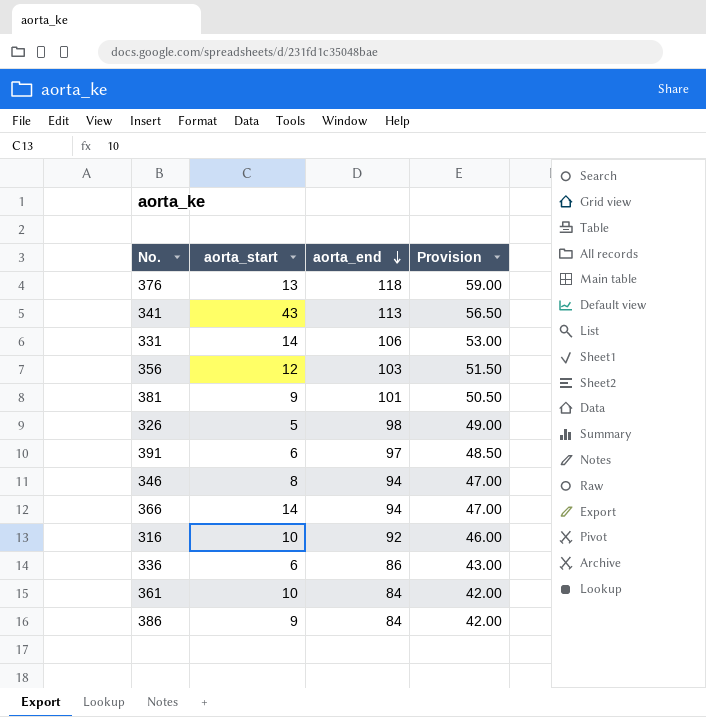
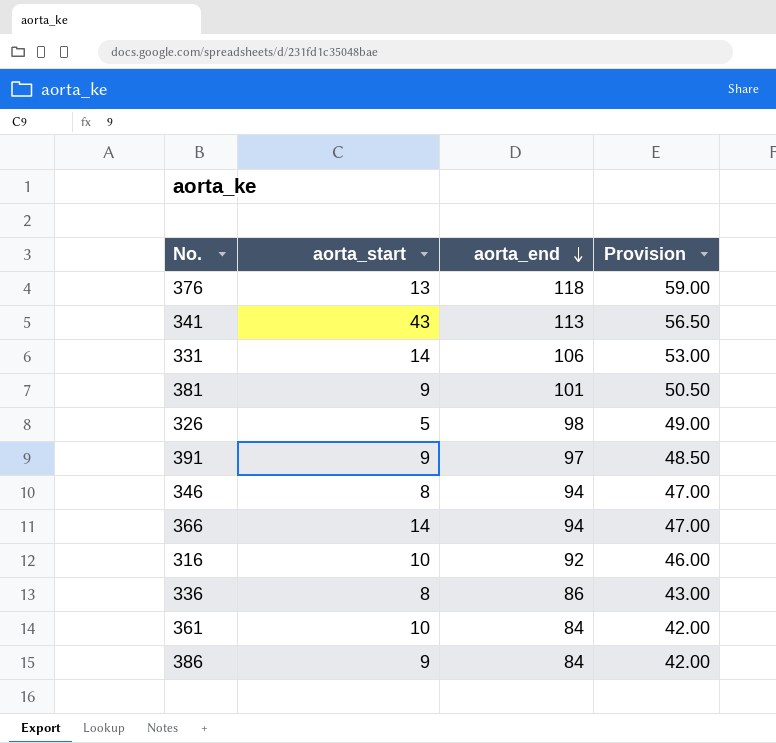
row 356: 12 | 103 | 51.50 -> none
391 | aorta_start: 6 -> 9
336 | aorta_start: 6 -> 8

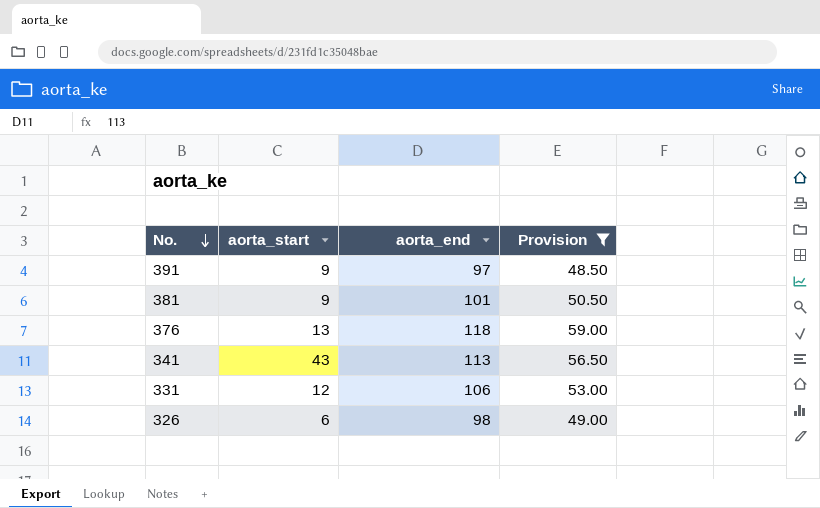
filter: none -> Provision >= 48.50
row order: aorta_end descending -> No. descending
331 | aorta_start: 14 -> 12
326 | aorta_start: 5 -> 6

